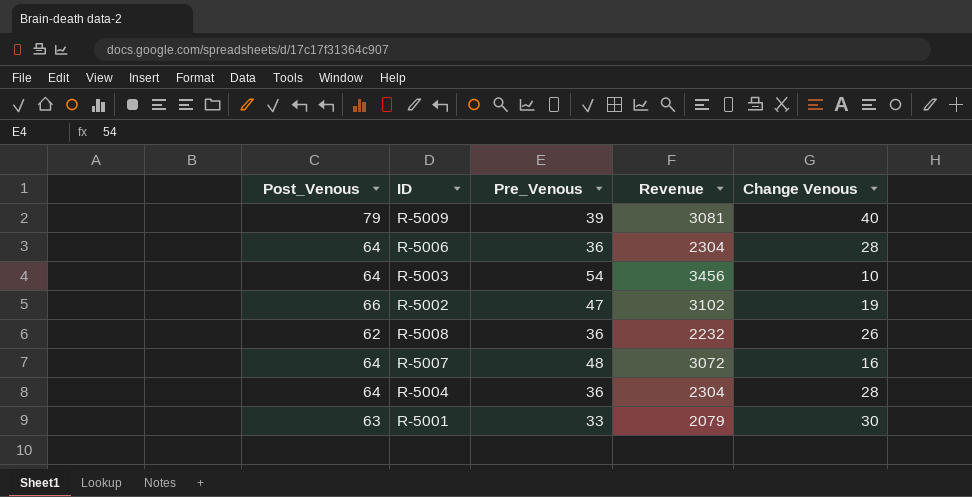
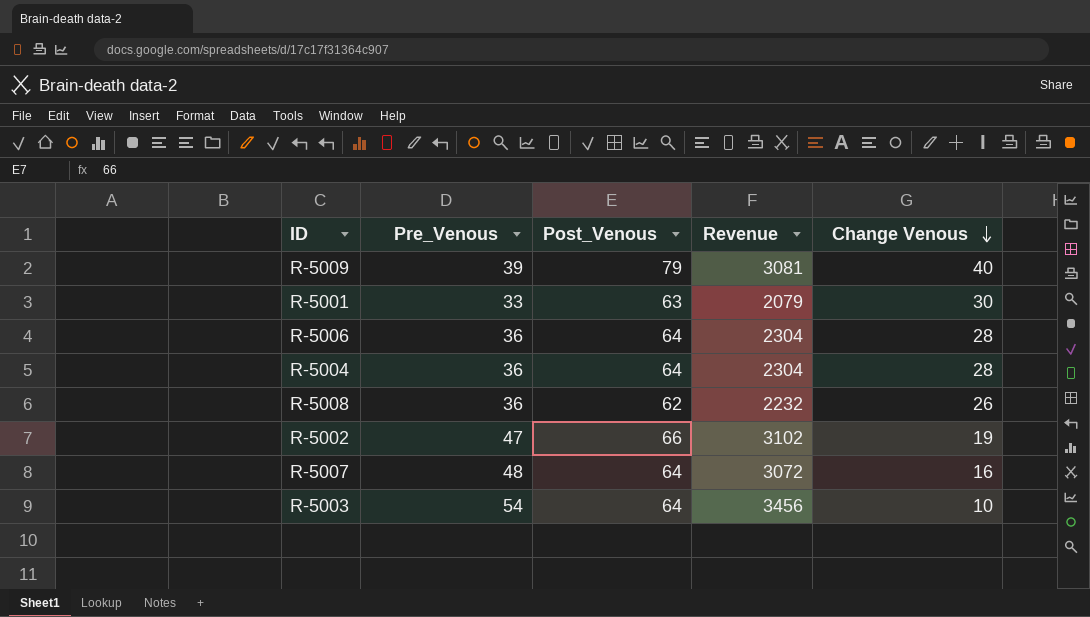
row order: none -> Change Venous descending
column Post_Venous | position: 1 -> 3

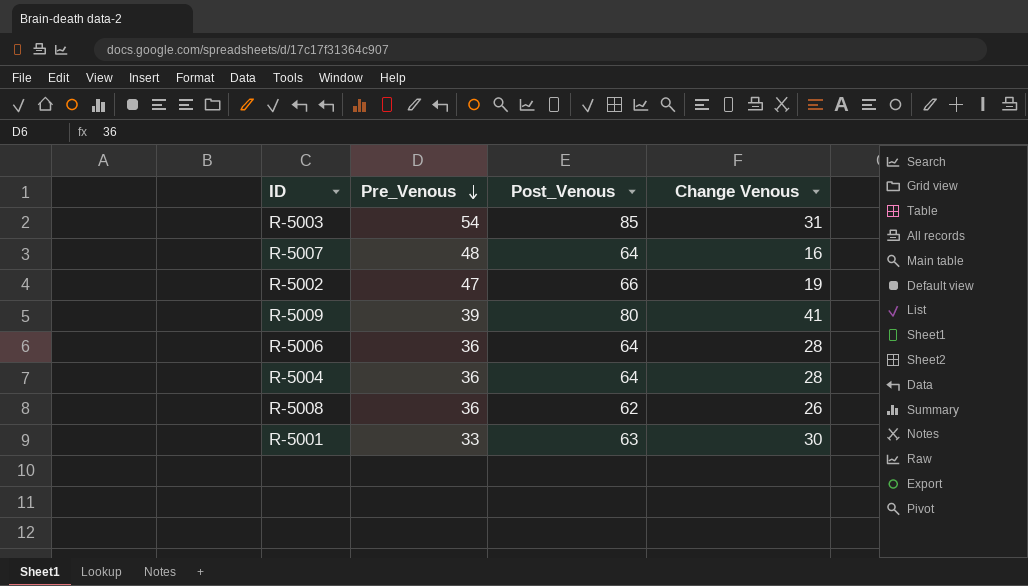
row order: Change Venous descending -> Pre_Venous descending
column Revenue | formula: [Pre_Venous] * [Post_Venous] -> none
R-5003 | Post_Venous: 64 -> 85
R-5003 | Change Venous: 10 -> 31
R-5009 | Post_Venous: 79 -> 80
R-5009 | Change Venous: 40 -> 41

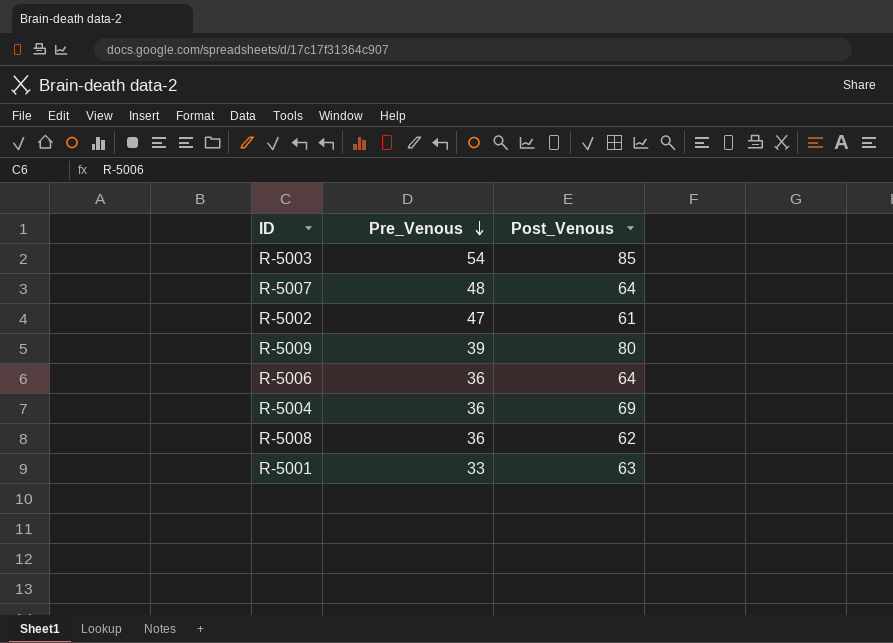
column Change Venous | formula: [Post_Venous] - [Pre_Venous] -> none
R-5002 | Post_Venous: 66 -> 61
R-5004 | Post_Venous: 64 -> 69

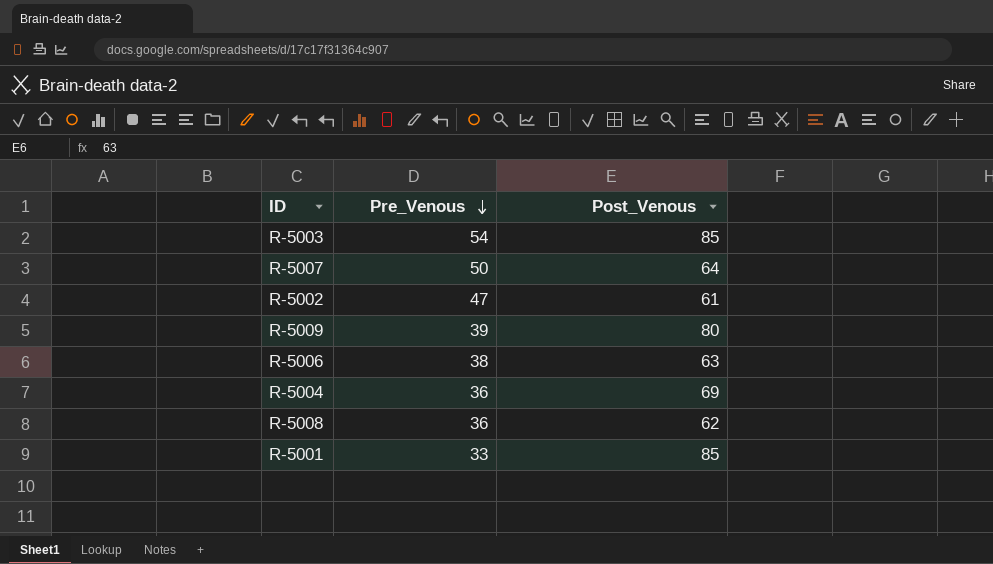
R-5007 | Pre_Venous: 48 -> 50
R-5006 | Pre_Venous: 36 -> 38
R-5006 | Post_Venous: 64 -> 63
R-5001 | Post_Venous: 63 -> 85

